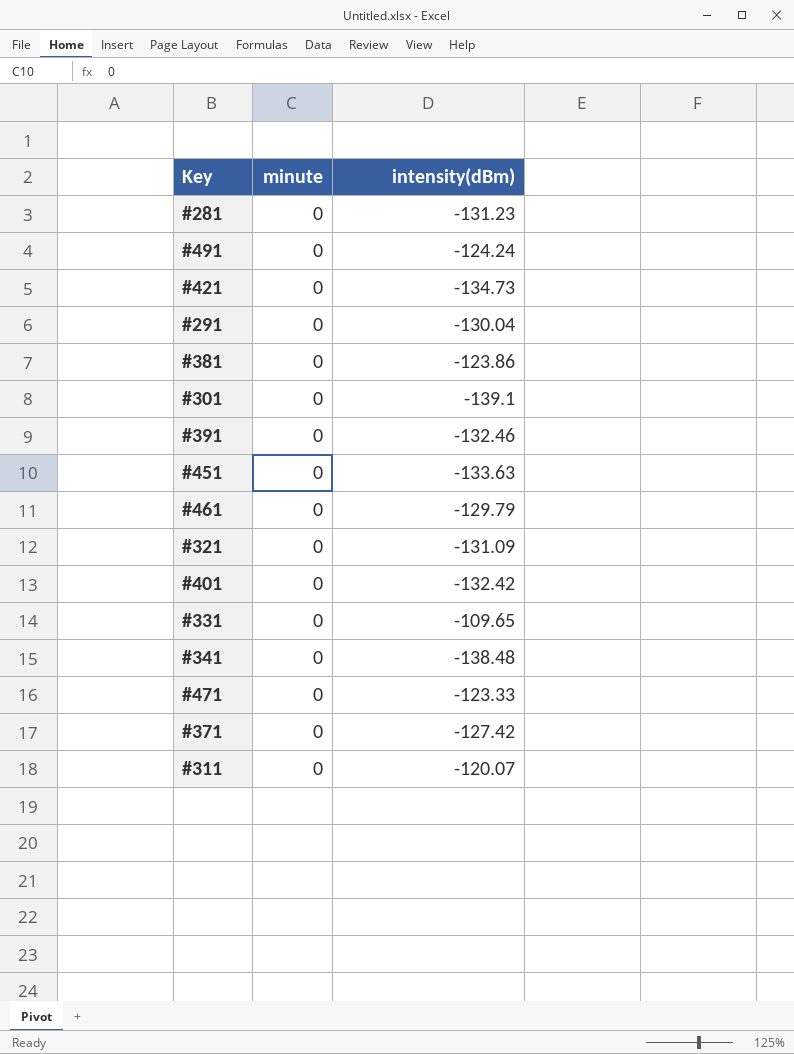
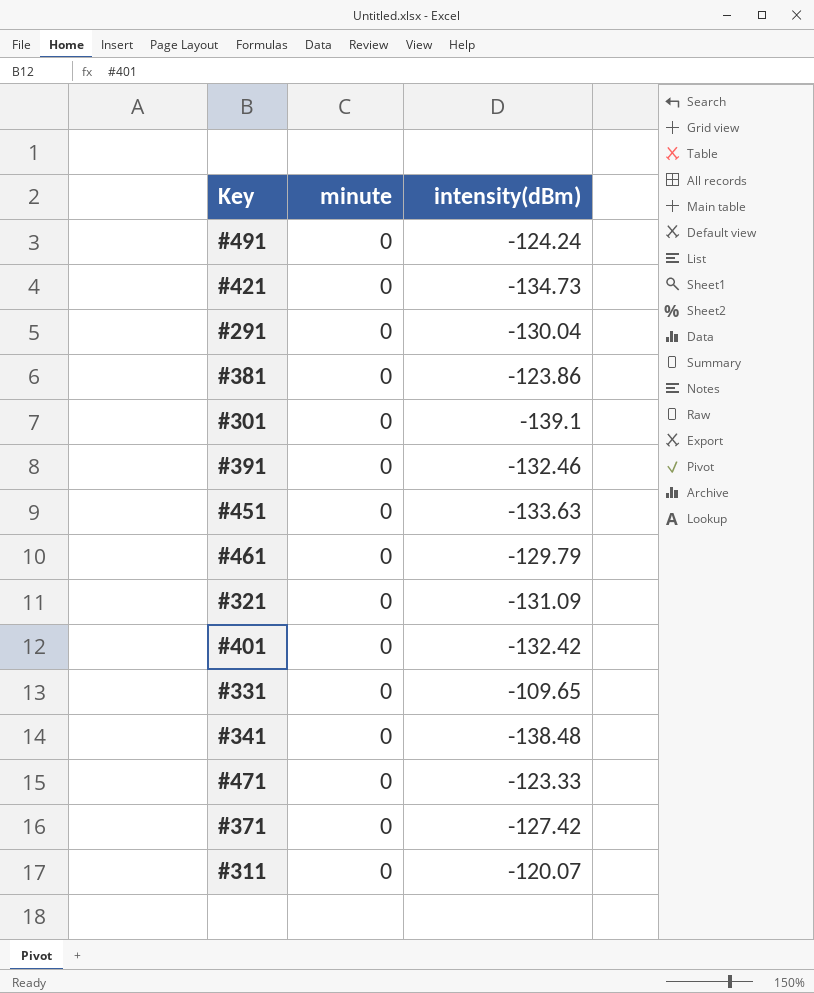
row #281: 0 | -131.23 -> none

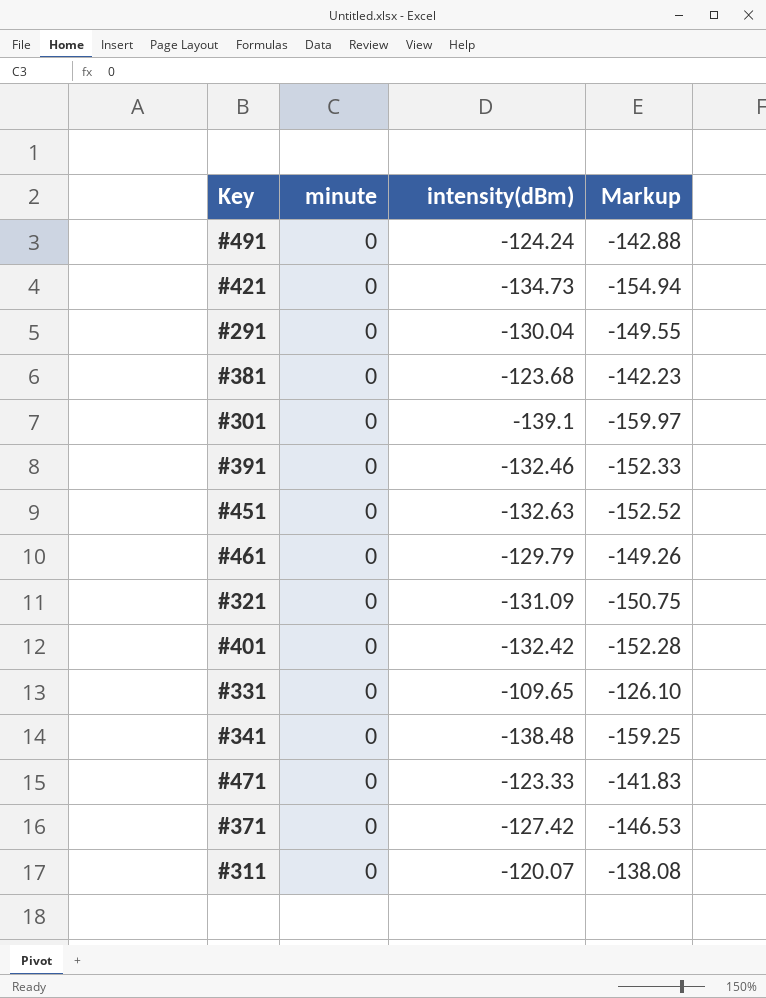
column Markup | formula: none -> [intensity(dBm)] * 1.15
#381 | intensity(dBm): -123.86 -> -123.68
#451 | intensity(dBm): -133.63 -> -132.63

